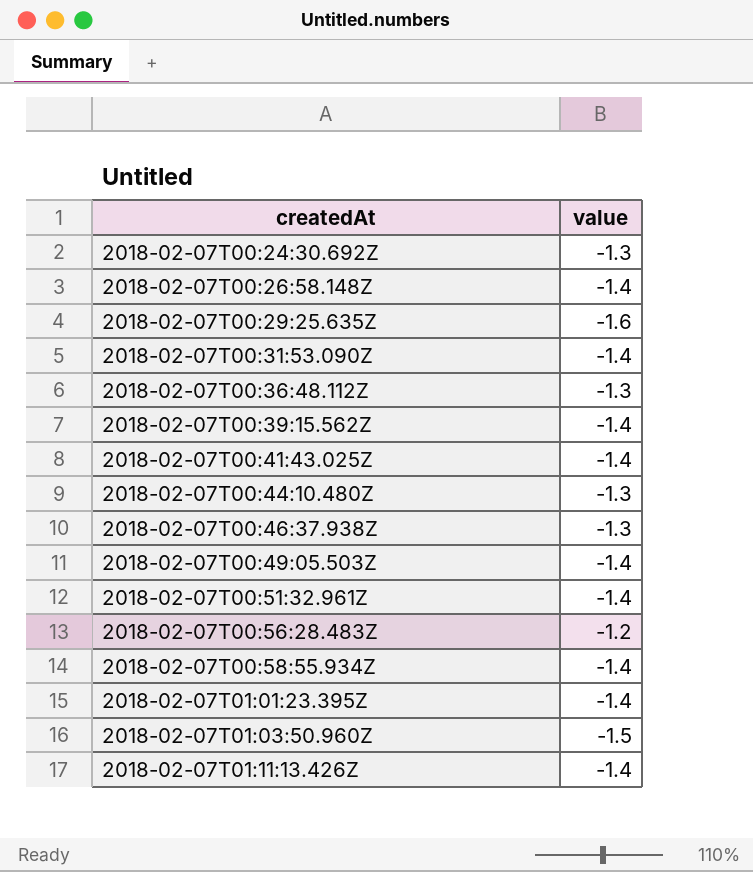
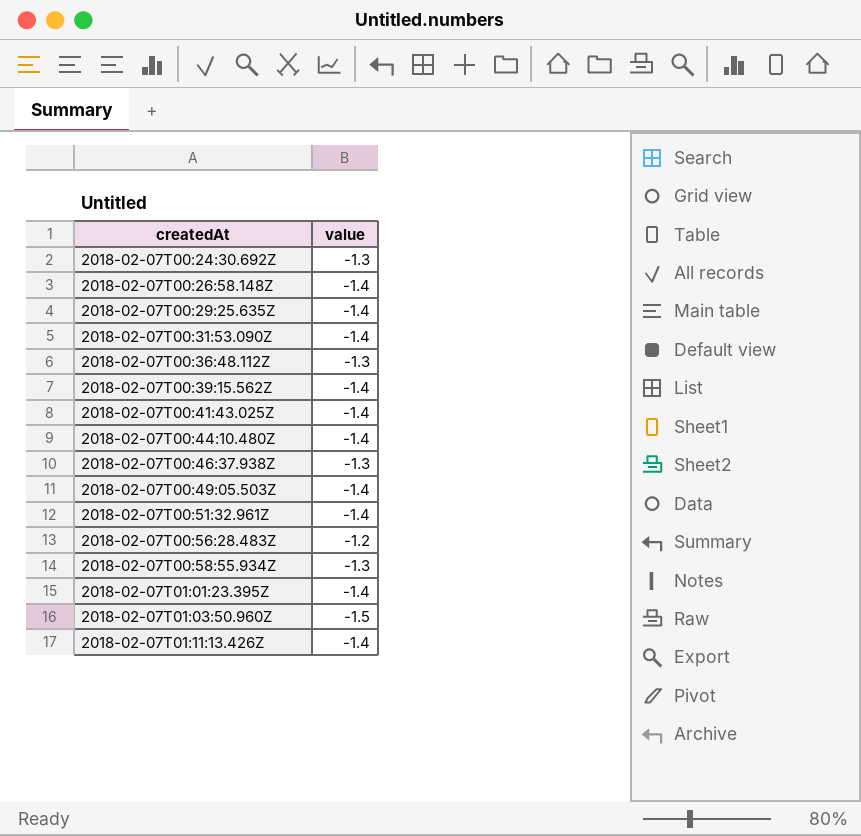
2018-02-07T00:29:25.635Z | value: -1.6 -> -1.4
2018-02-07T00:44:10.480Z | value: -1.3 -> -1.4
2018-02-07T00:58:55.934Z | value: -1.4 -> -1.3

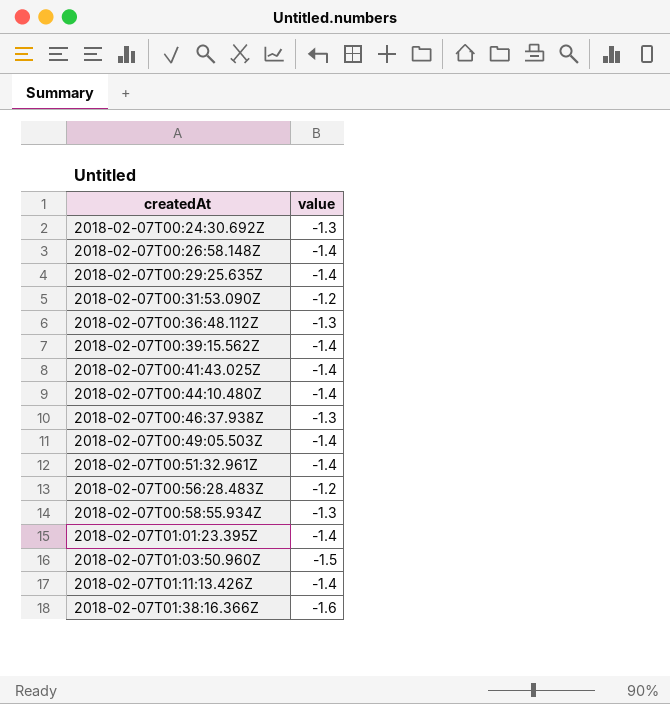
2018-02-07T00:31:53.090Z | value: -1.4 -> -1.2
row 2018-02-07T01:38:16.366Z: none -> -1.6

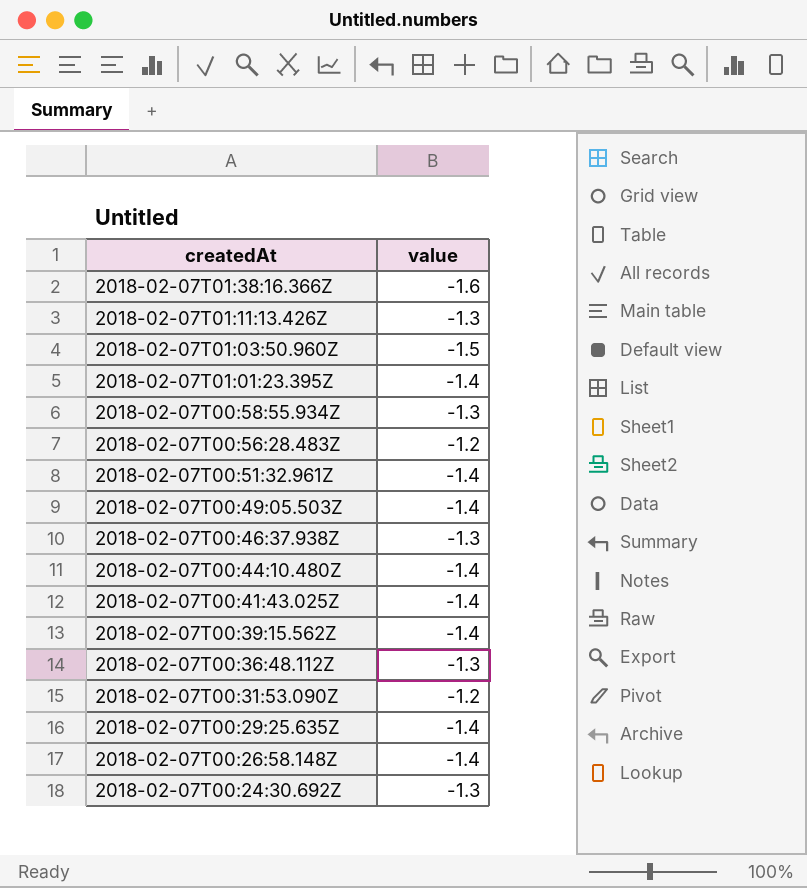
row order: createdAt ascending -> createdAt descending
2018-02-07T01:11:13.426Z | value: -1.4 -> -1.3

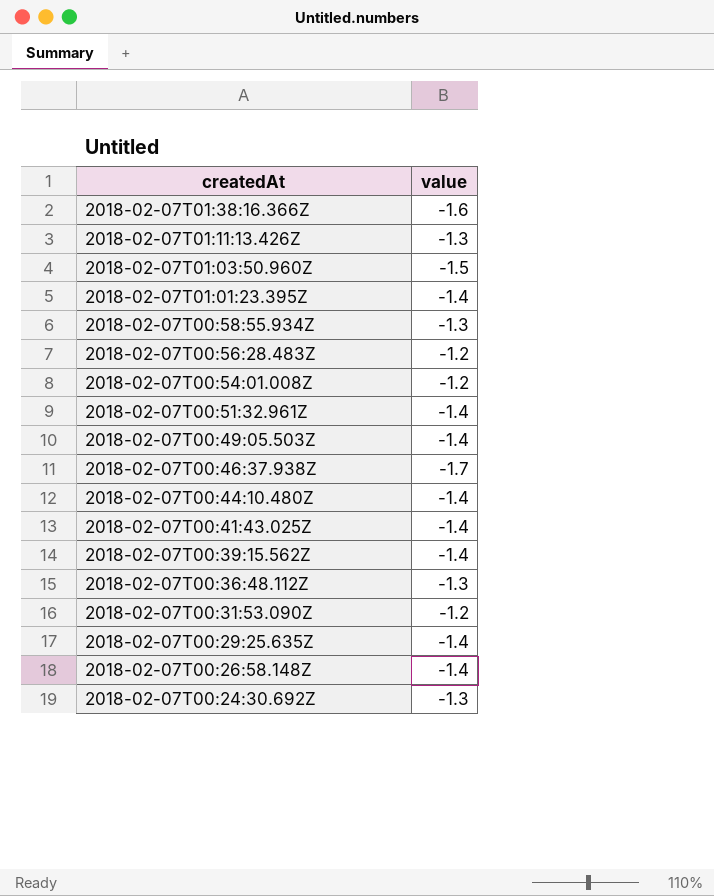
row 2018-02-07T00:54:01.008Z: none -> -1.2
2018-02-07T00:46:37.938Z | value: -1.3 -> -1.7

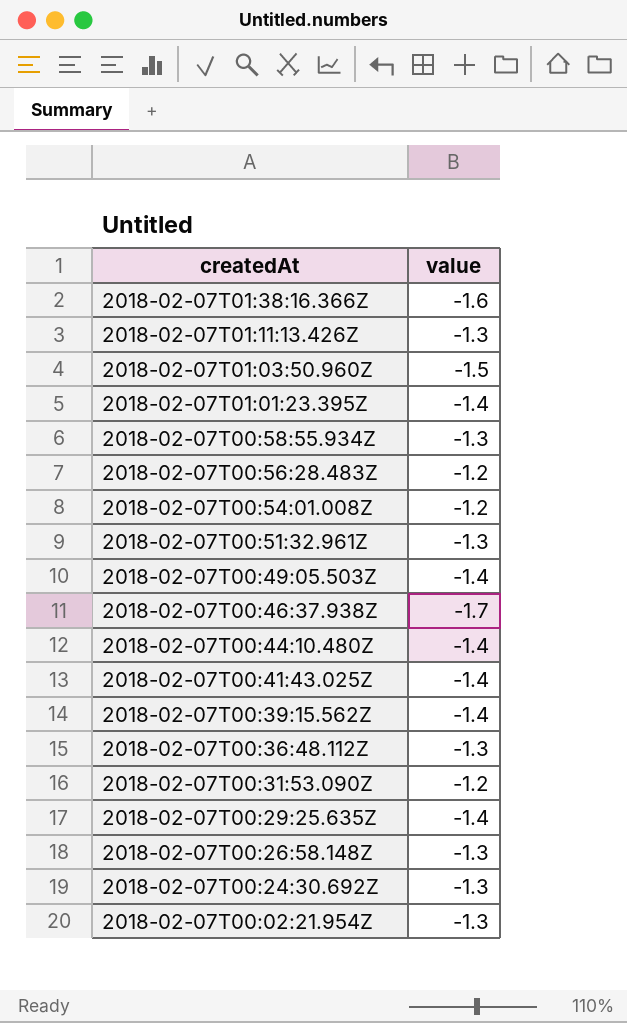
2018-02-07T00:51:32.961Z | value: -1.4 -> -1.3
2018-02-07T00:26:58.148Z | value: -1.4 -> -1.3
row 2018-02-07T00:02:21.954Z: none -> -1.3

